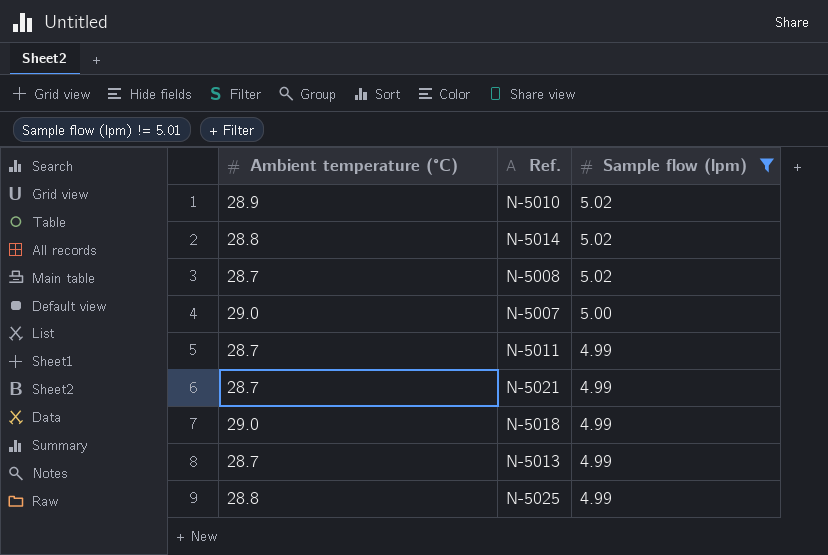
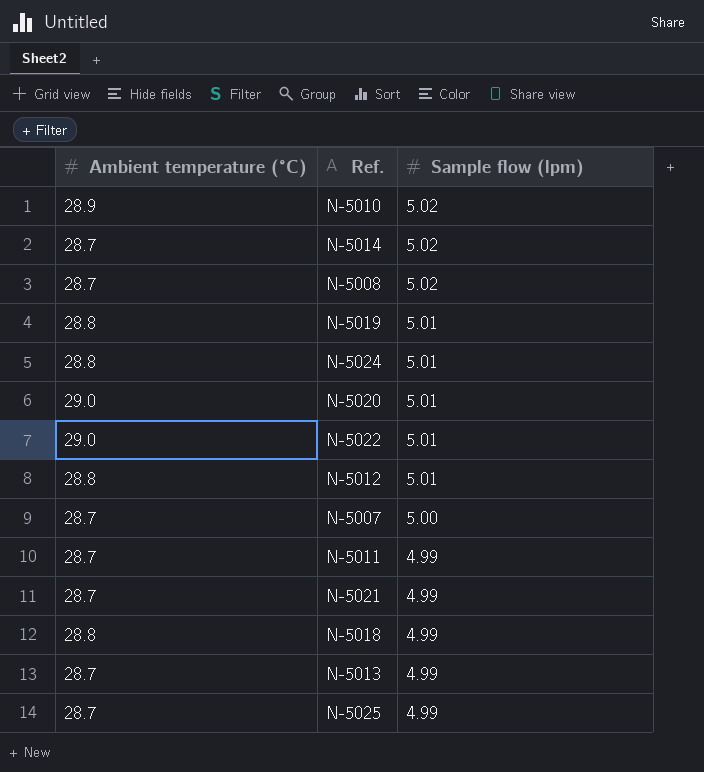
filter: Sample flow (lpm) != 5.01 -> none
N-5014 | Ambient temperature (°C): 28.8 -> 28.7
N-5007 | Ambient temperature (°C): 29.0 -> 28.7
N-5018 | Ambient temperature (°C): 29.0 -> 28.8
N-5025 | Ambient temperature (°C): 28.8 -> 28.7

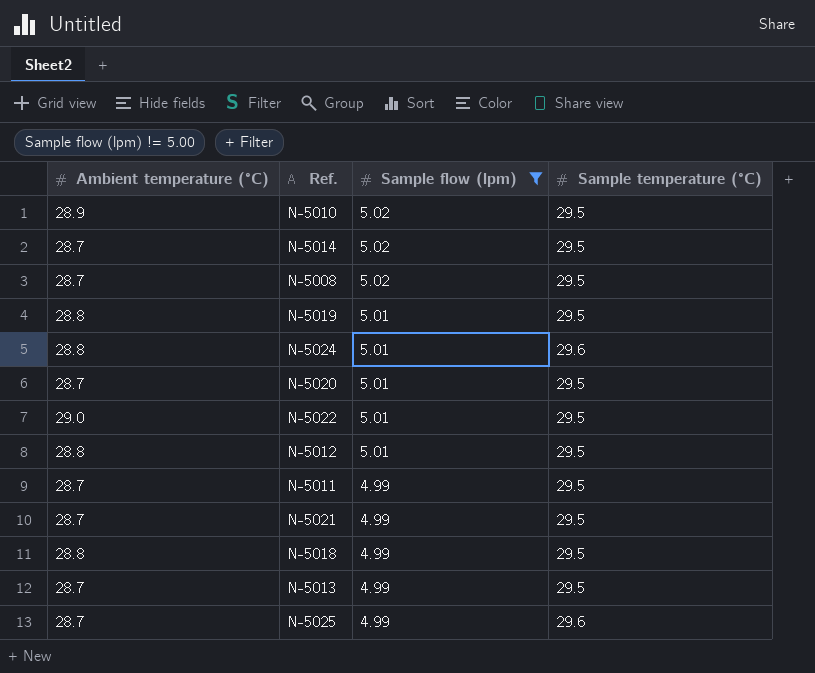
filter: none -> Sample flow (lpm) != 5.00
column Sample temperature (°C) | position: none -> 4
N-5020 | Ambient temperature (°C): 29.0 -> 28.7

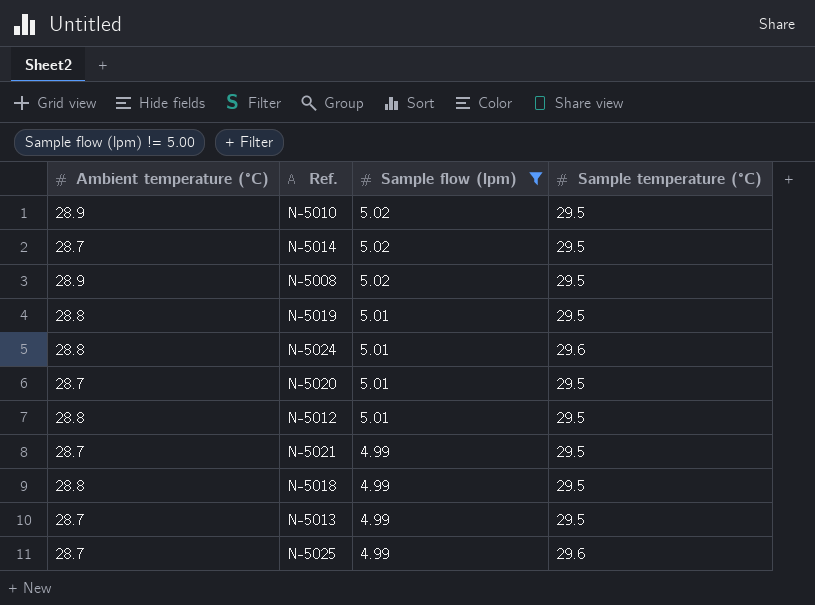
row N-5022: 29.0 | 5.01 | 29.5 -> none
row N-5011: 28.7 | 4.99 | 29.5 -> none
N-5008 | Ambient temperature (°C): 28.7 -> 28.9

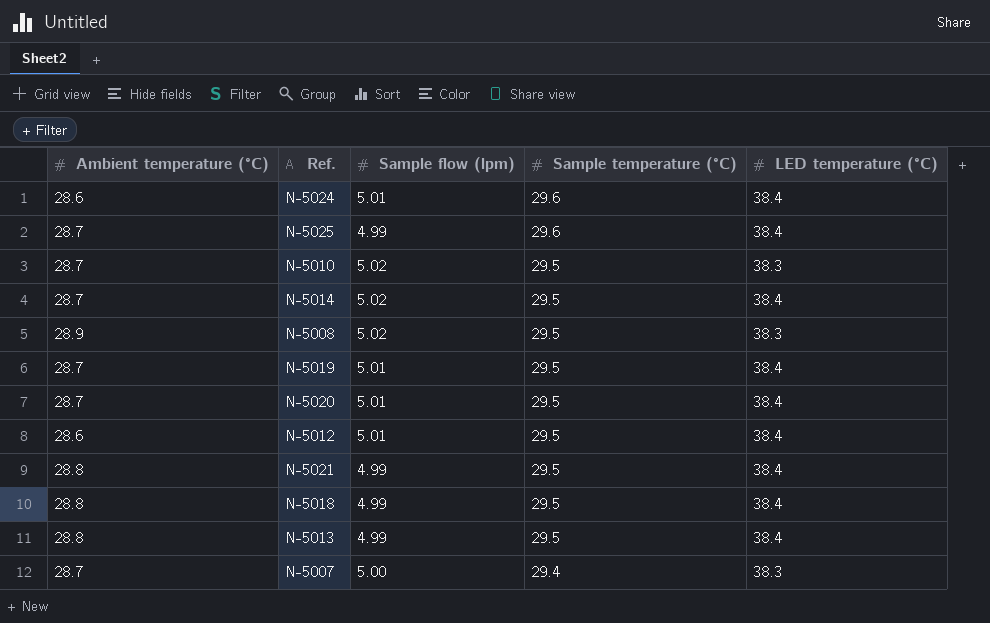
filter: Sample flow (lpm) != 5.00 -> none
row order: Sample flow (lpm) descending -> Sample temperature (°C) descending
column LED temperature (°C) | position: none -> 5
N-5024 | Ambient temperature (°C): 28.8 -> 28.6
N-5010 | Ambient temperature (°C): 28.9 -> 28.7
N-5019 | Ambient temperature (°C): 28.8 -> 28.7
N-5012 | Ambient temperature (°C): 28.8 -> 28.6
N-5021 | Ambient temperature (°C): 28.7 -> 28.8
N-5013 | Ambient temperature (°C): 28.7 -> 28.8

